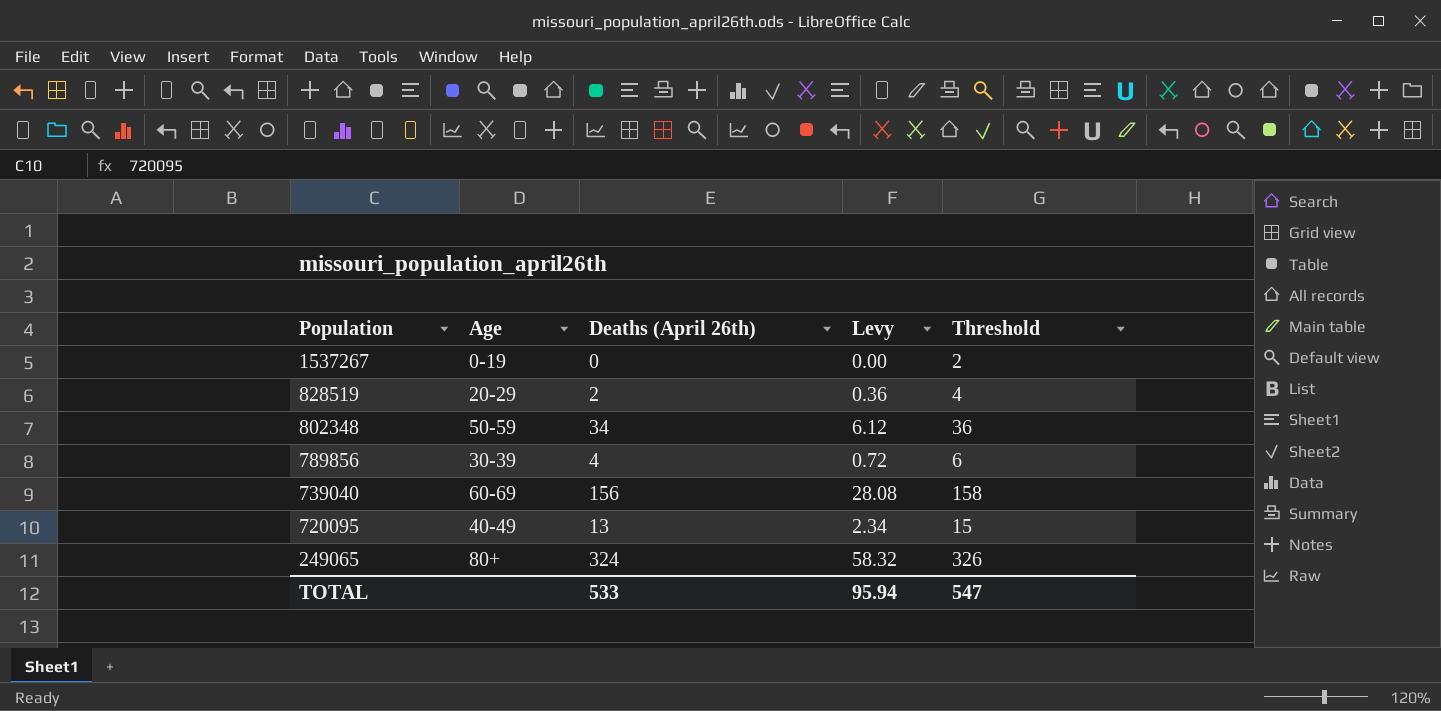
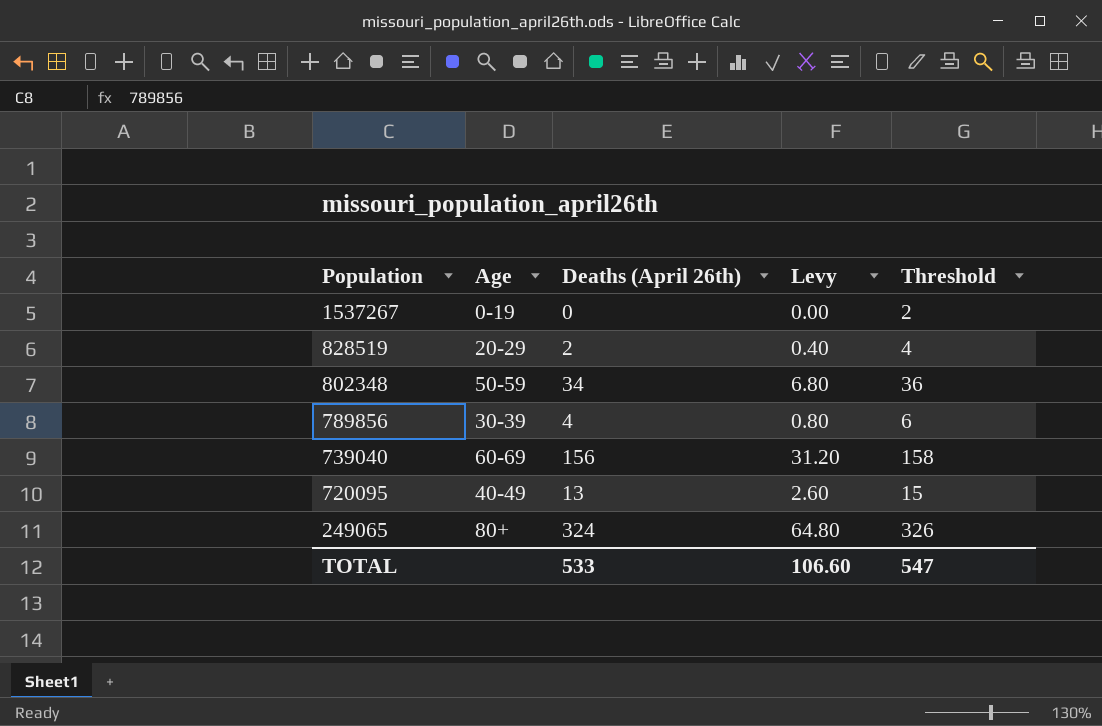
column Levy | formula: [Deaths (April 26th)] * 0.18 -> [Deaths (April 26th)] * 0.2
TOTAL | Levy: 95.94 -> 106.60

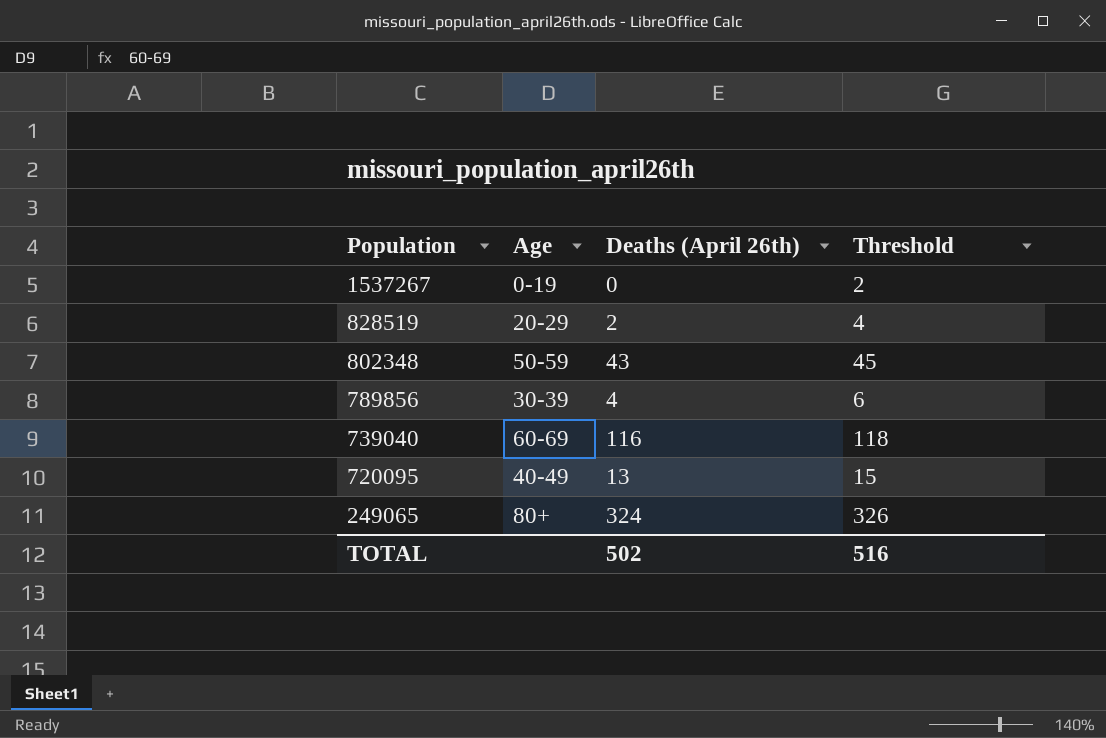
column Levy | formula: [Deaths (April 26th)] * 0.2 -> none
802348 | Deaths (April 26th): 34 -> 43
802348 | Threshold: 36 -> 45
739040 | Deaths (April 26th): 156 -> 116
739040 | Threshold: 158 -> 118
TOTAL | Deaths (April 26th): 533 -> 502
TOTAL | Threshold: 547 -> 516

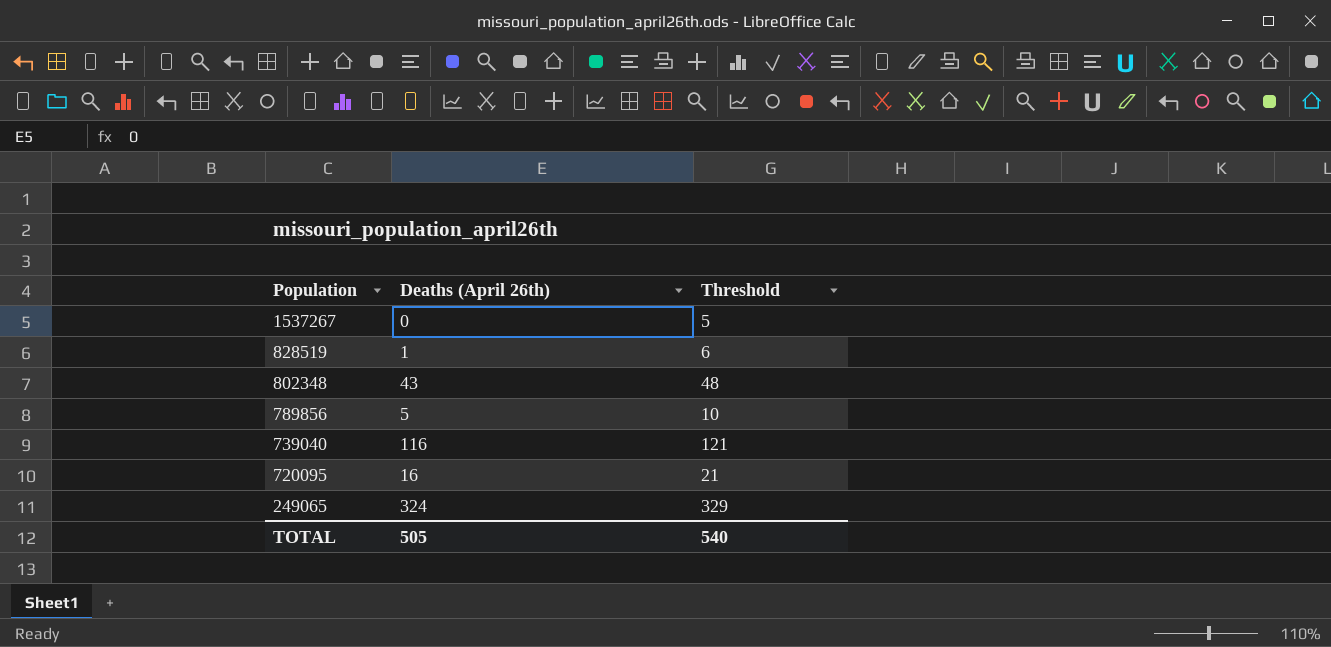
column Age | position: 2 -> none
column Threshold | formula: [Deaths (April 26th)] + 2 -> [Deaths (April 26th)] + 5
828519 | Deaths (April 26th): 2 -> 1
789856 | Deaths (April 26th): 4 -> 5
720095 | Deaths (April 26th): 13 -> 16
TOTAL | Deaths (April 26th): 502 -> 505
TOTAL | Threshold: 516 -> 540

